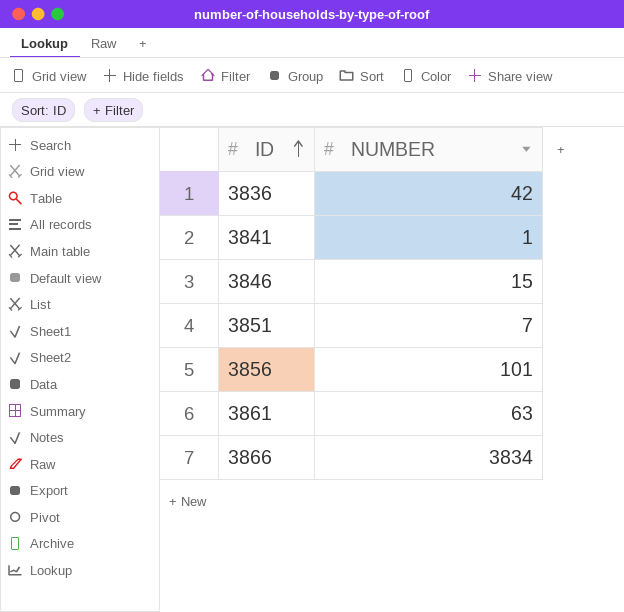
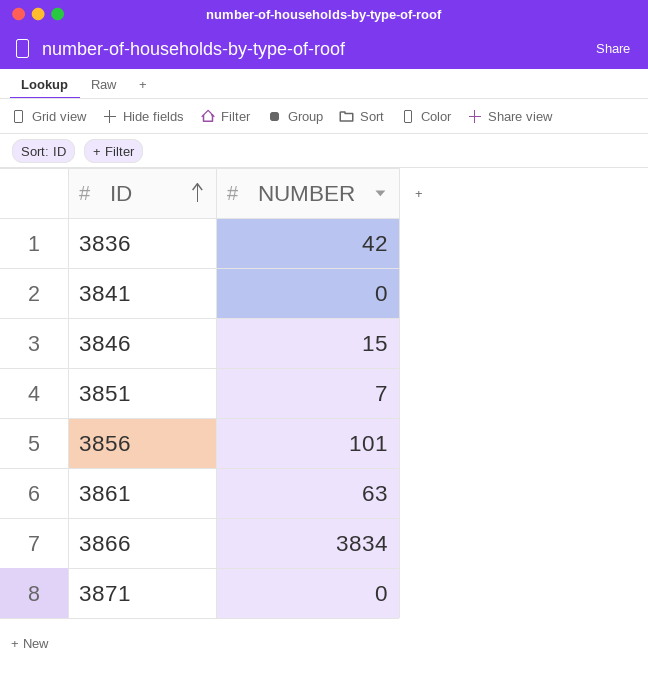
3841 | NUMBER: 1 -> 0
row 3871: none -> 0

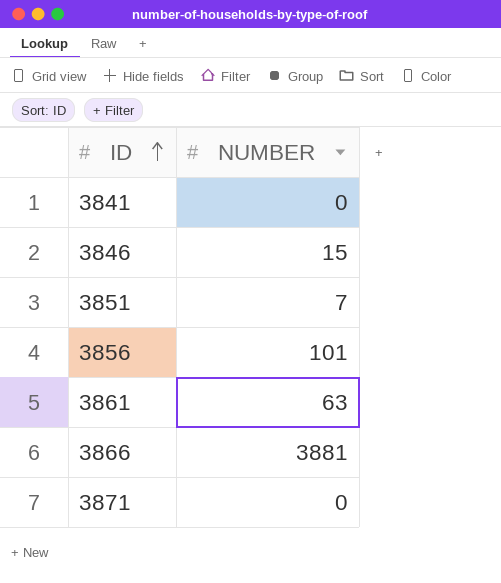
row 3836: 42 -> none
3866 | NUMBER: 3834 -> 3881

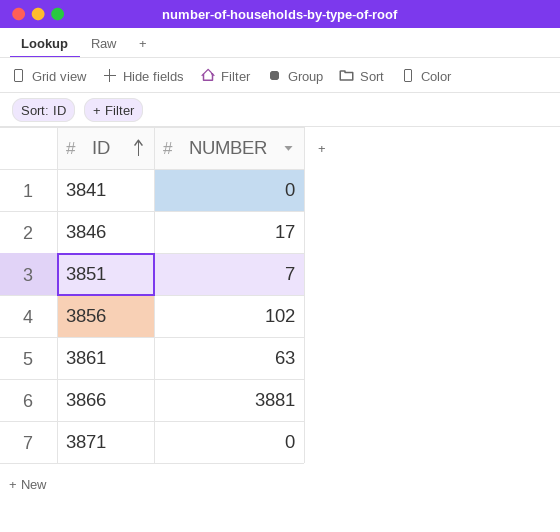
3846 | NUMBER: 15 -> 17
3856 | NUMBER: 101 -> 102

